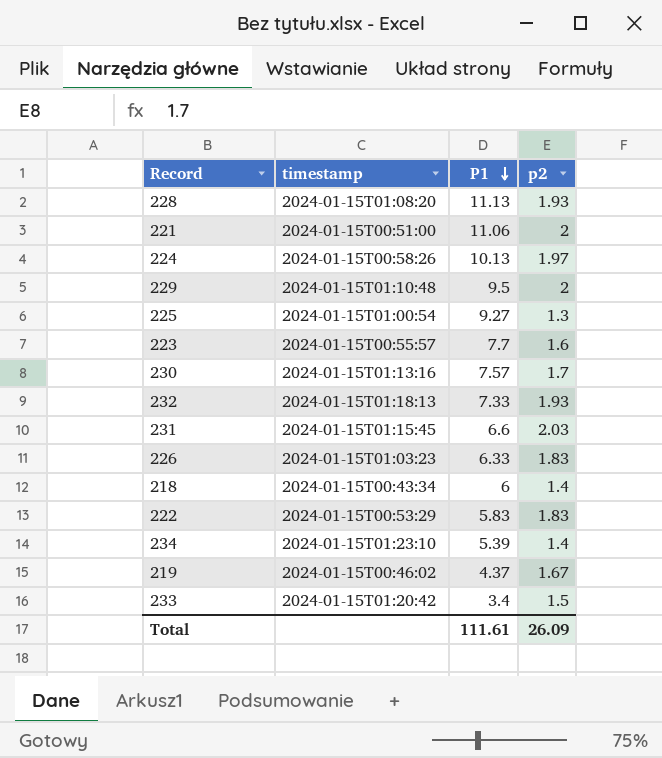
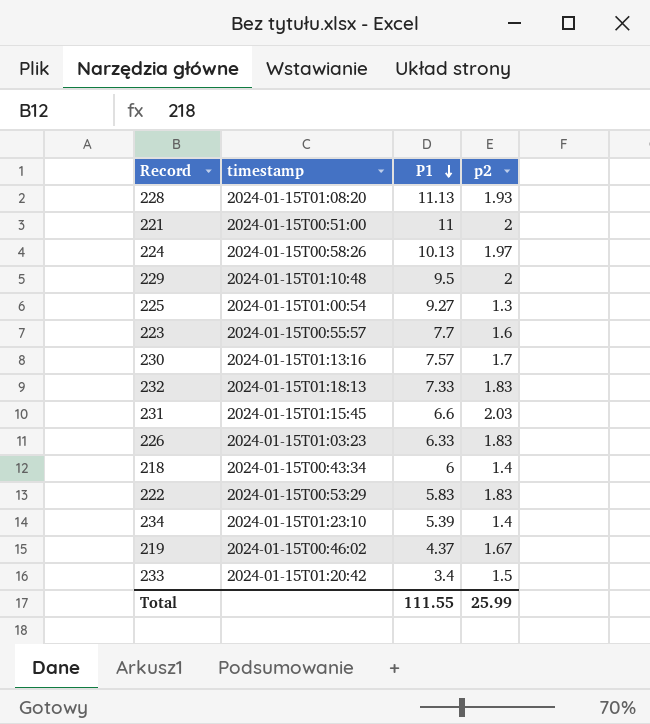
221 | P1: 11.06 -> 11
232 | p2: 1.93 -> 1.83
Total | P1: 111.61 -> 111.55
Total | p2: 26.09 -> 25.99

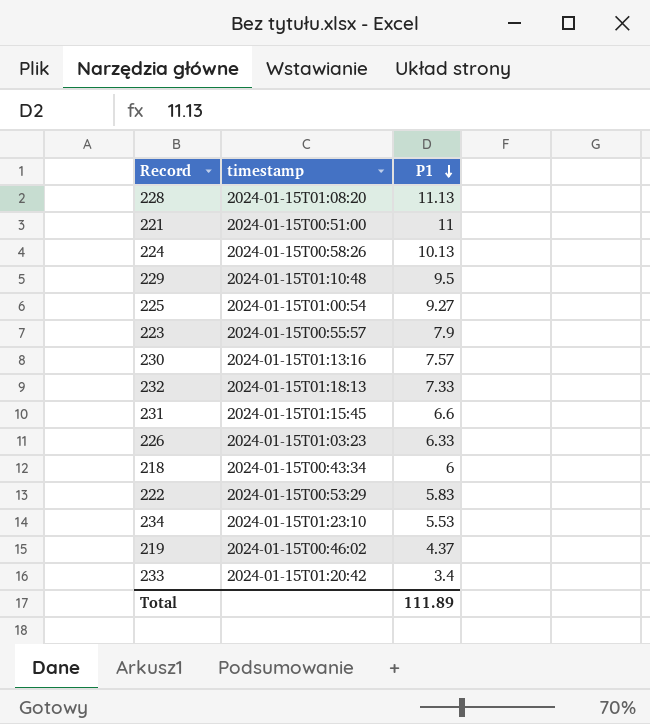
column p2 | position: 4 -> none
223 | P1: 7.7 -> 7.9
234 | P1: 5.39 -> 5.53
Total | P1: 111.55 -> 111.89

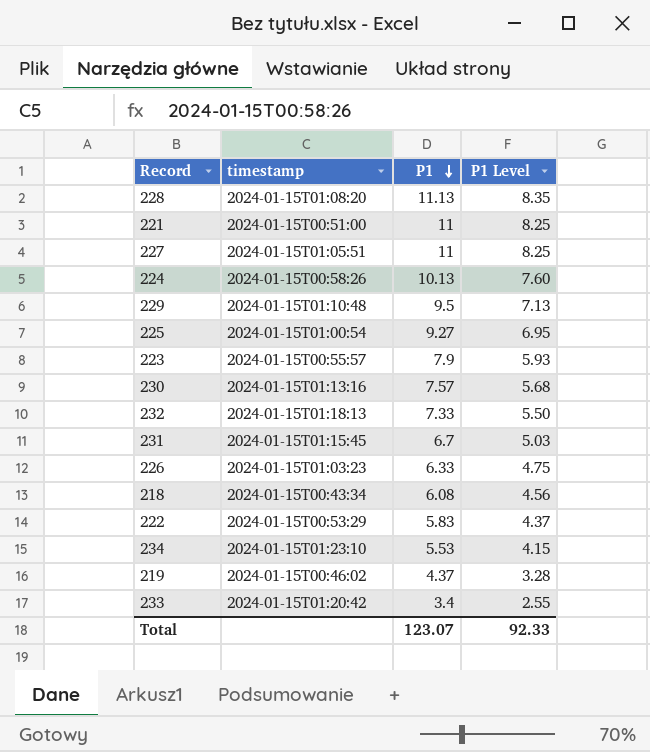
column P1 Level | formula: none -> [P1] * 0.75
row 227: none -> 2024-01-15T01:05:51 | 11 | 8.25
231 | P1: 6.6 -> 6.7
218 | P1: 6 -> 6.08
Total | P1: 111.89 -> 123.07

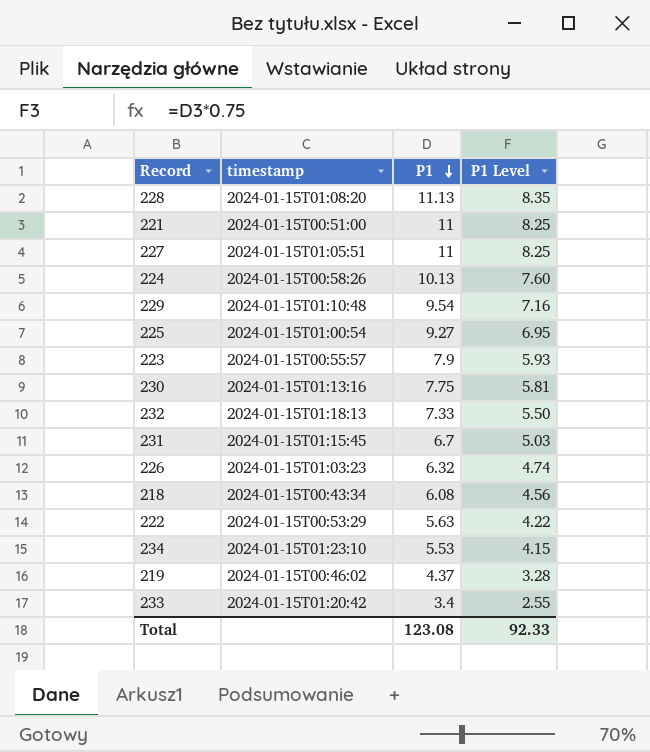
229 | P1: 9.5 -> 9.54
229 | P1 Level: 7.13 -> 7.16
230 | P1: 7.57 -> 7.75
230 | P1 Level: 5.68 -> 5.81
226 | P1: 6.33 -> 6.32
226 | P1 Level: 4.75 -> 4.74
222 | P1: 5.83 -> 5.63
222 | P1 Level: 4.37 -> 4.22
Total | P1: 123.07 -> 123.08

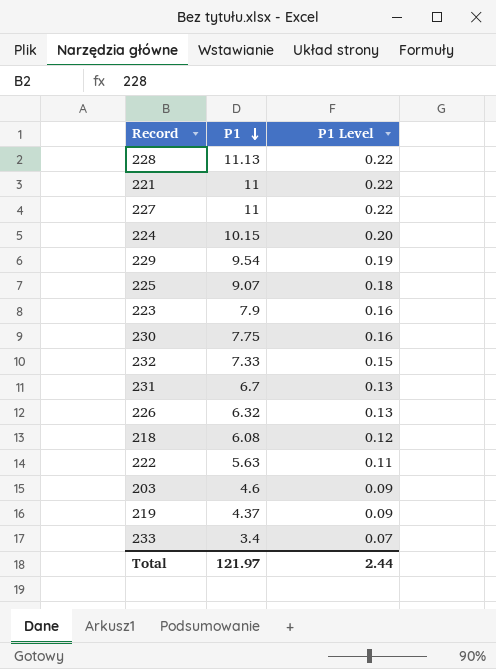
column timestamp | position: 2 -> none
column P1 Level | formula: [P1] * 0.75 -> [P1] * 0.02
row 234: 2024-01-15T01:23:10 | 5.53 | 4.15 -> none
224 | P1: 10.13 -> 10.15
225 | P1: 9.27 -> 9.07
row 203: none -> 4.6 | 0.09
Total | P1: 123.08 -> 121.97
Total | P1 Level: 92.33 -> 2.44

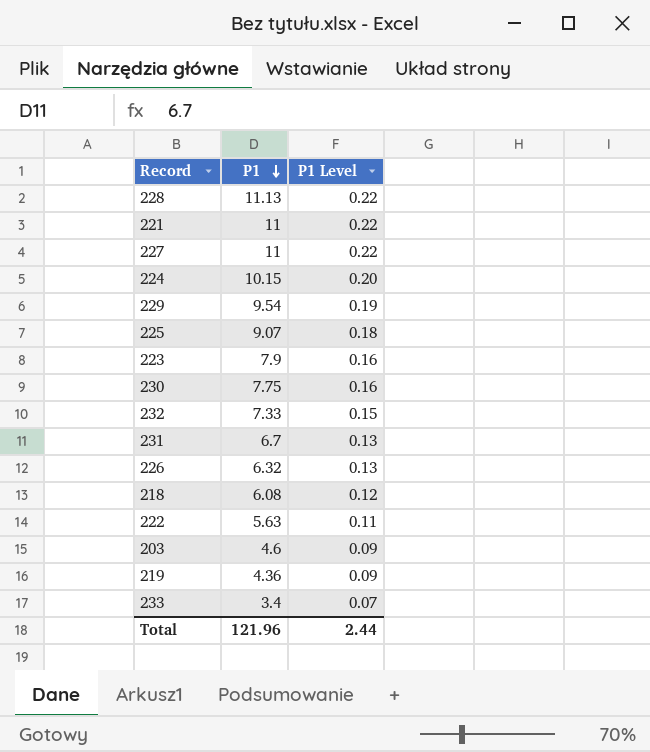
219 | P1: 4.37 -> 4.36
Total | P1: 121.97 -> 121.96

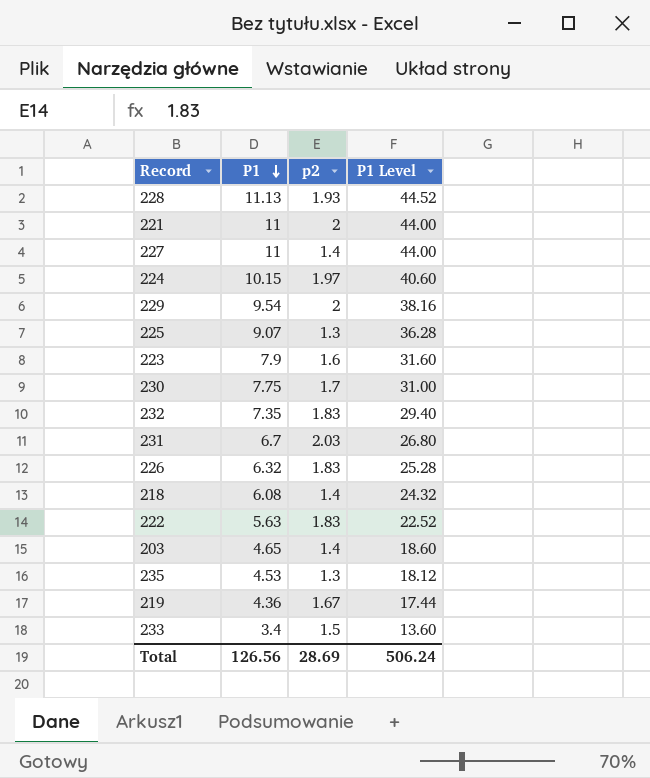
column p2 | position: none -> 3
column P1 Level | formula: [P1] * 0.02 -> [P1] * 4
232 | P1: 7.33 -> 7.35
203 | P1: 4.6 -> 4.65
row 235: none -> 4.53 | 1.3 | 18.12
Total | P1: 121.96 -> 126.56
Total | P1 Level: 2.44 -> 506.24

